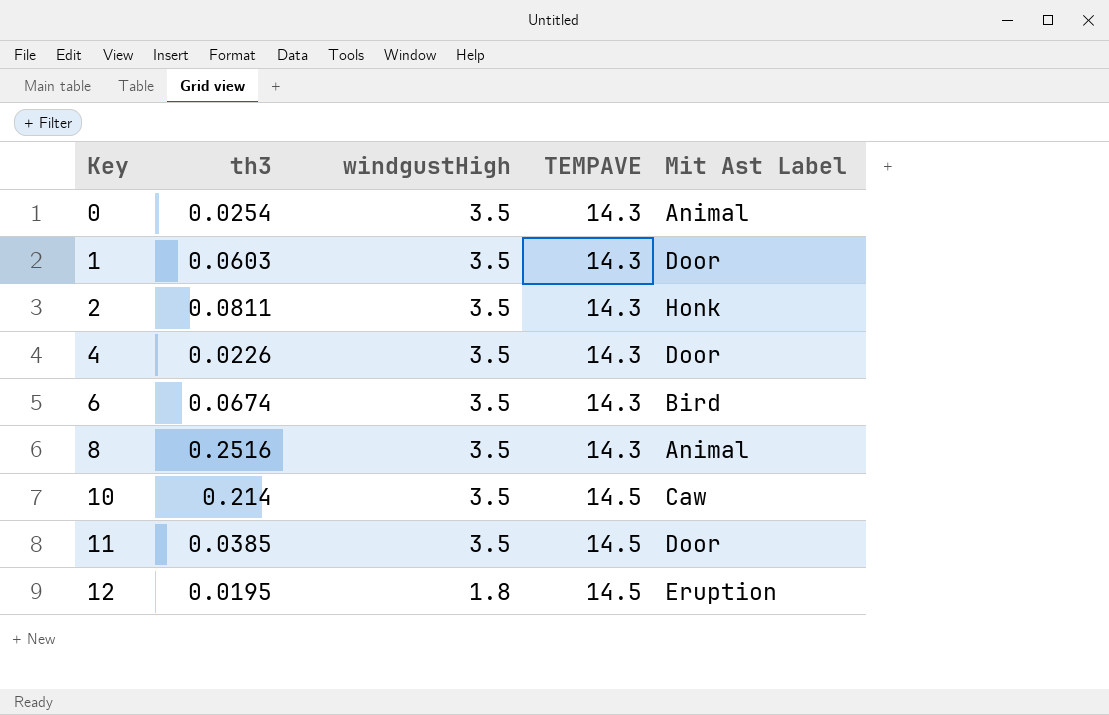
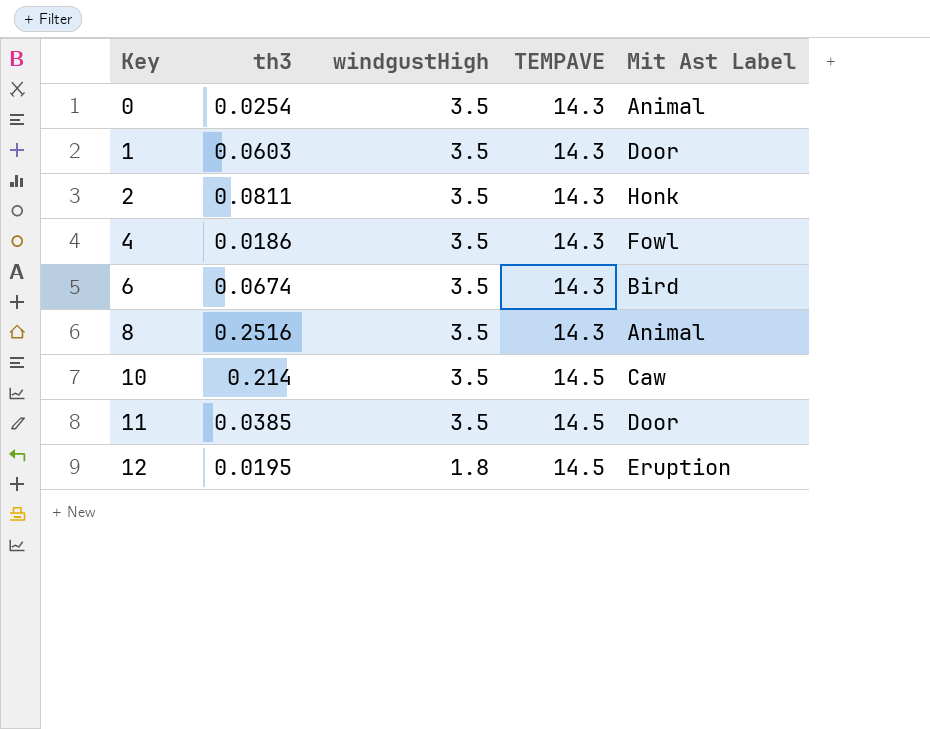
4 | th3: 0.0226 -> 0.0186
4 | Mit Ast Label: Door -> Fowl

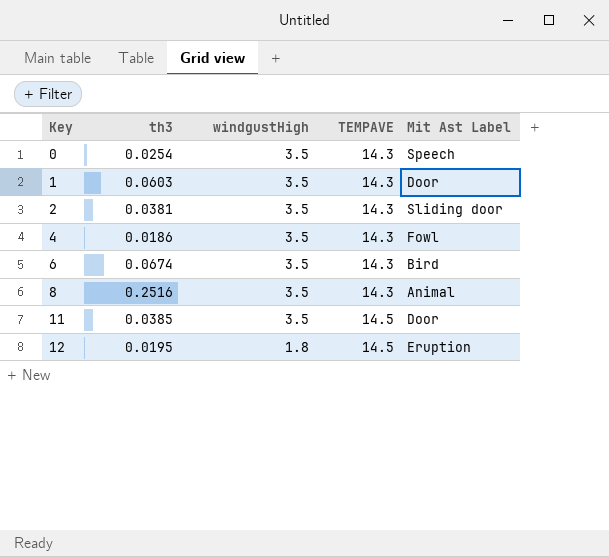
row 10: 0.214 | 3.5 | 14.5 | Caw -> none
0 | Mit Ast Label: Animal -> Speech
2 | th3: 0.0811 -> 0.0381
2 | Mit Ast Label: Honk -> Sliding door

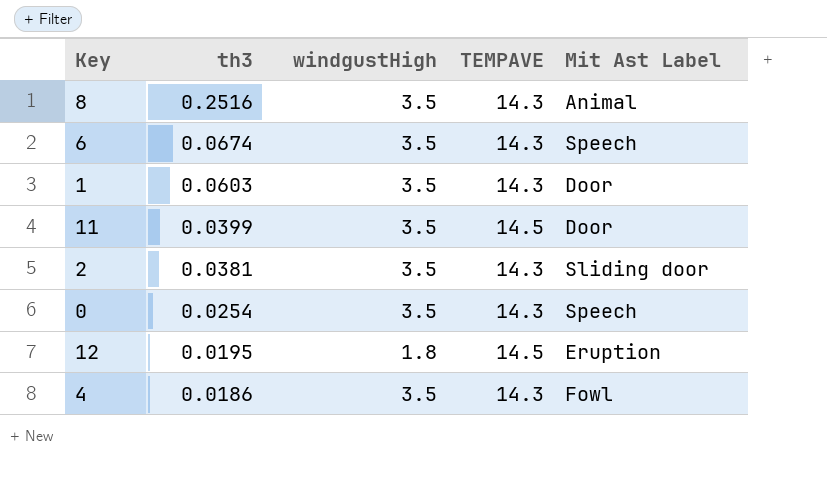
row order: Key ascending -> th3 descending
6 | Mit Ast Label: Bird -> Speech
11 | th3: 0.0385 -> 0.0399

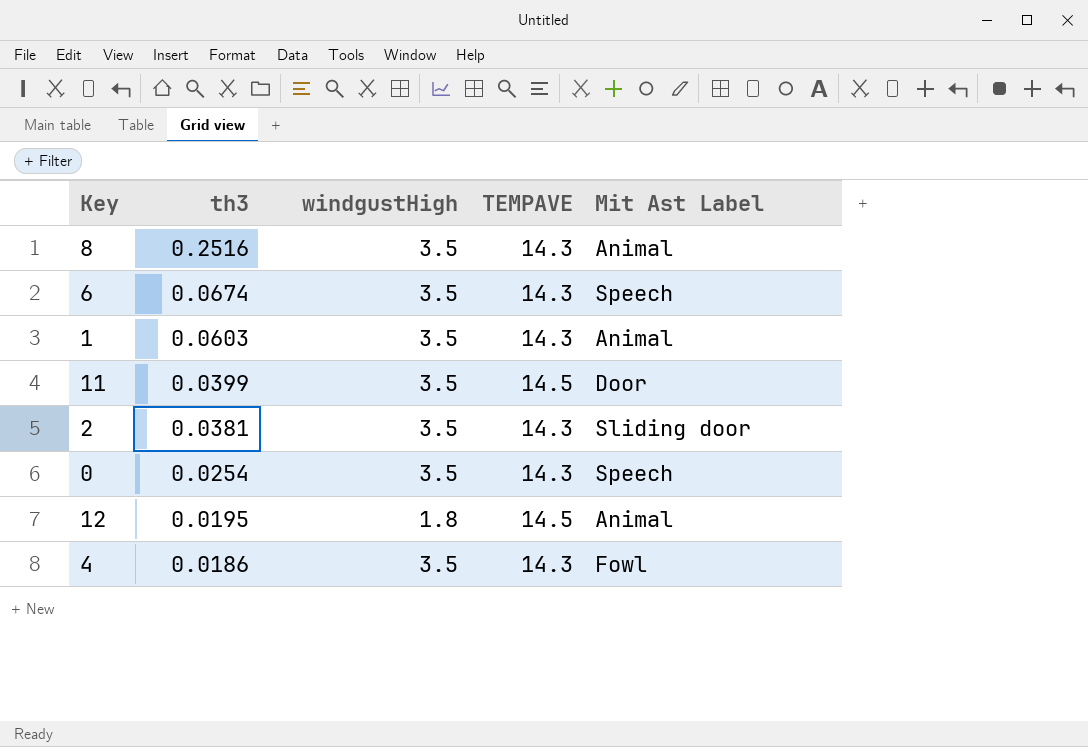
1 | Mit Ast Label: Door -> Animal
12 | Mit Ast Label: Eruption -> Animal

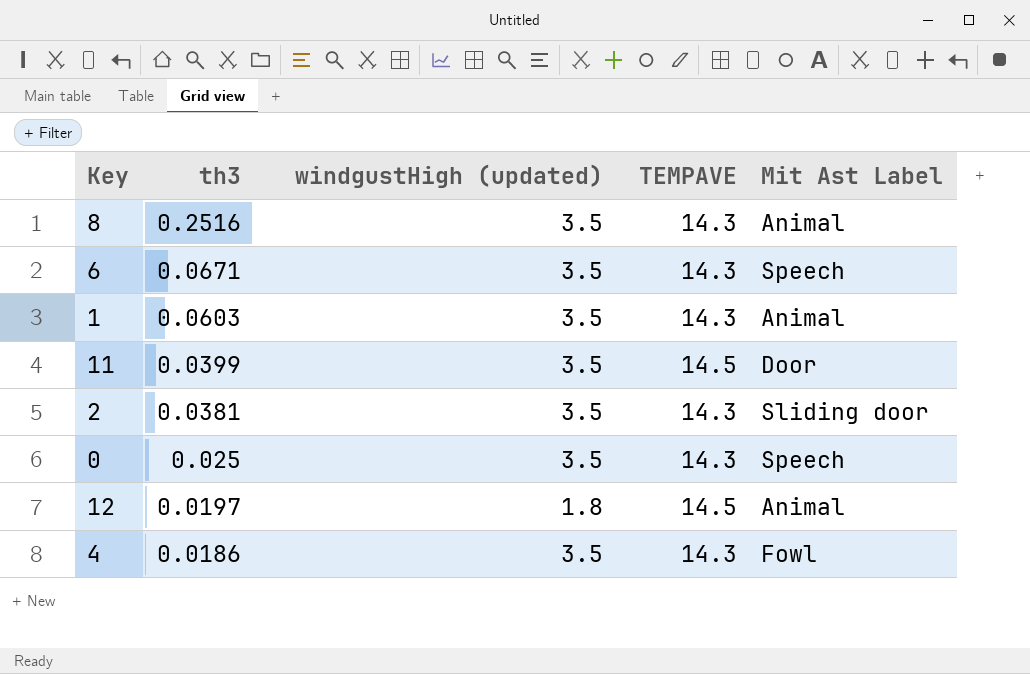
column name: windgustHigh -> windgustHigh (updated)
6 | th3: 0.0674 -> 0.0671
0 | th3: 0.0254 -> 0.025
12 | th3: 0.0195 -> 0.0197

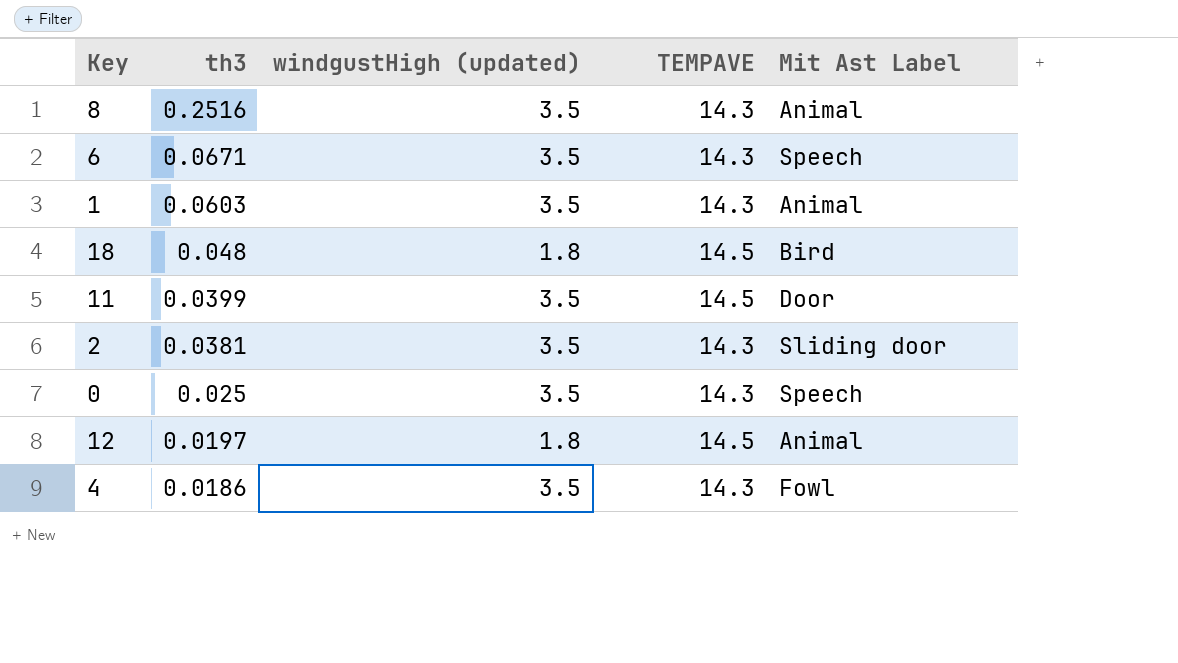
row 18: none -> 0.048 | 1.8 | 14.5 | Bird

